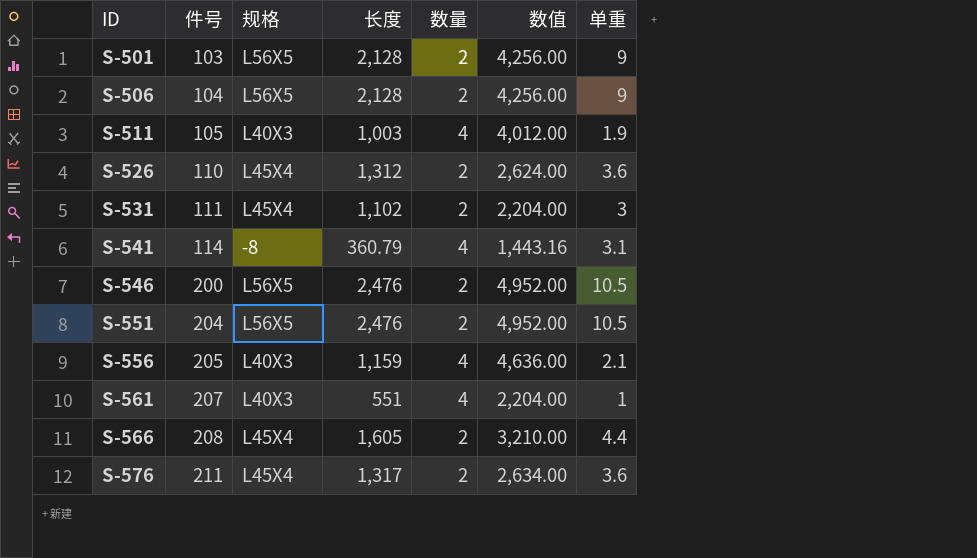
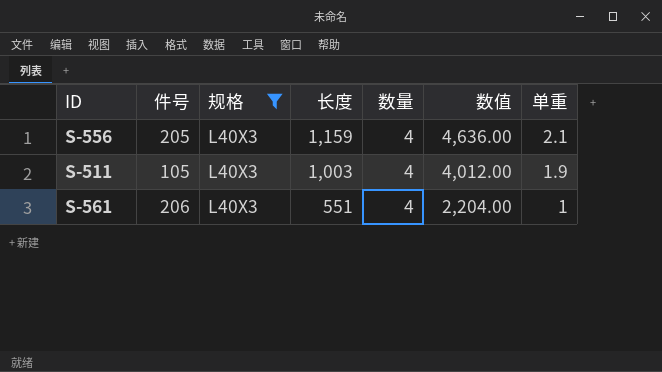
filter: none -> 规格 = L40X3
row order: ID ascending -> 长度 descending
S-561 | 件号: 207 -> 206

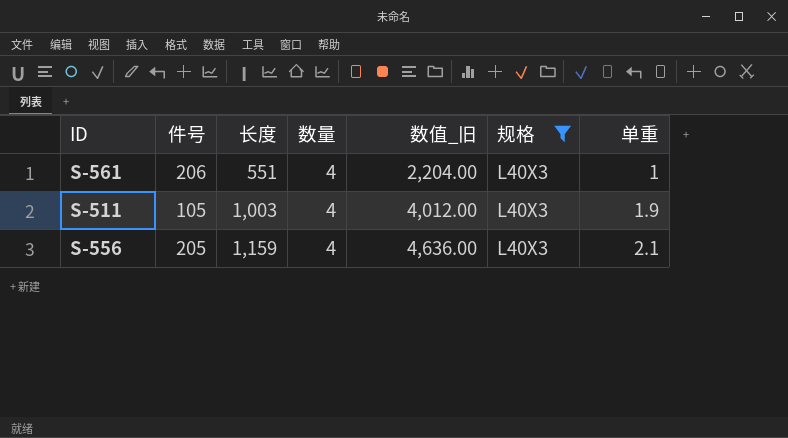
row order: 长度 descending -> 长度 ascending
column name: 数值 -> 数值_旧
column 规格 | position: 3 -> 6

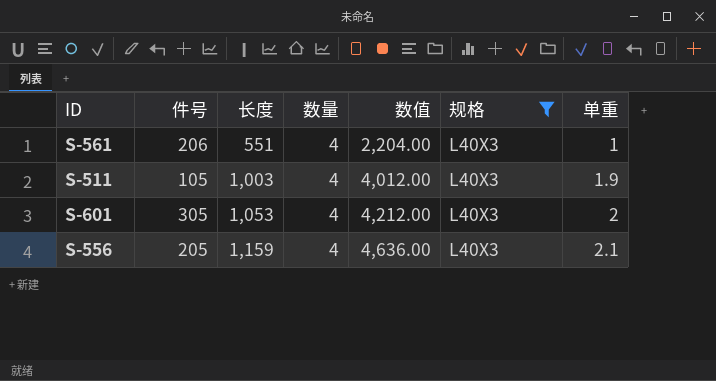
column name: 数值_旧 -> 数值
row S-601: none -> 305 | 1,053 | 4 | 4,212.00 | L40X3 | 2

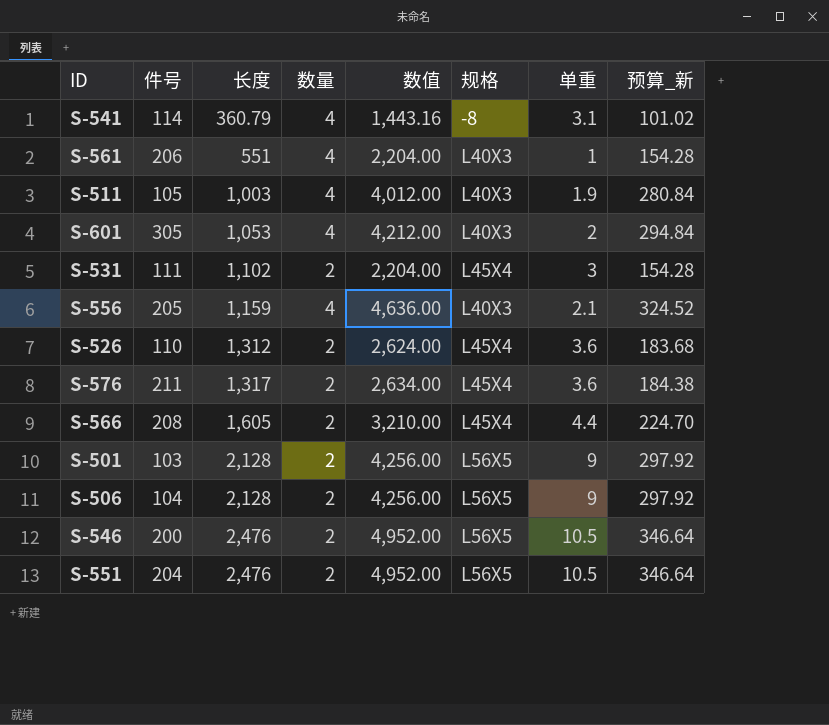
filter: 规格 = L40X3 -> none
column 预算_新 | formula: none -> [数值] * 0.07

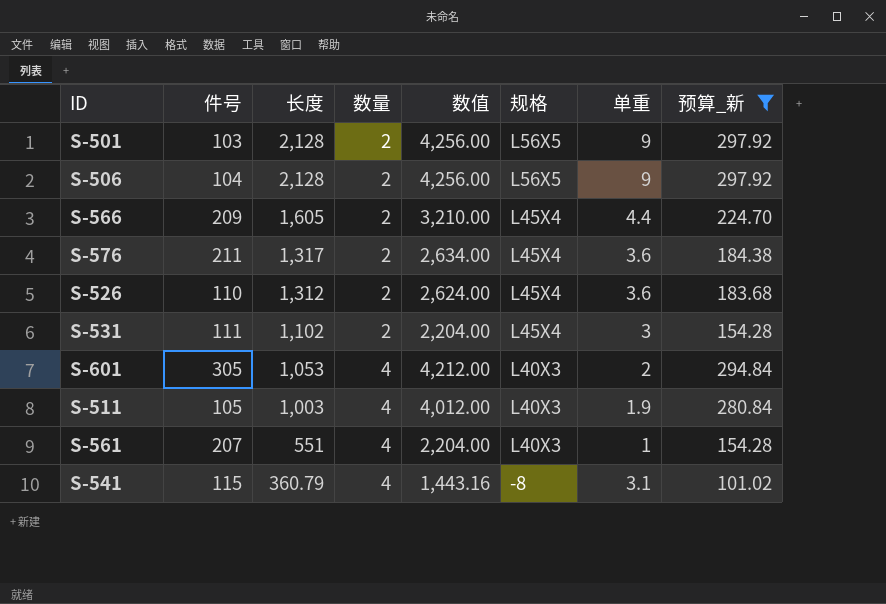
filter: none -> 预算_新 <= 297.92
row order: 长度 ascending -> 长度 descending
S-566 | 件号: 208 -> 209
S-561 | 件号: 206 -> 207
S-541 | 件号: 114 -> 115

